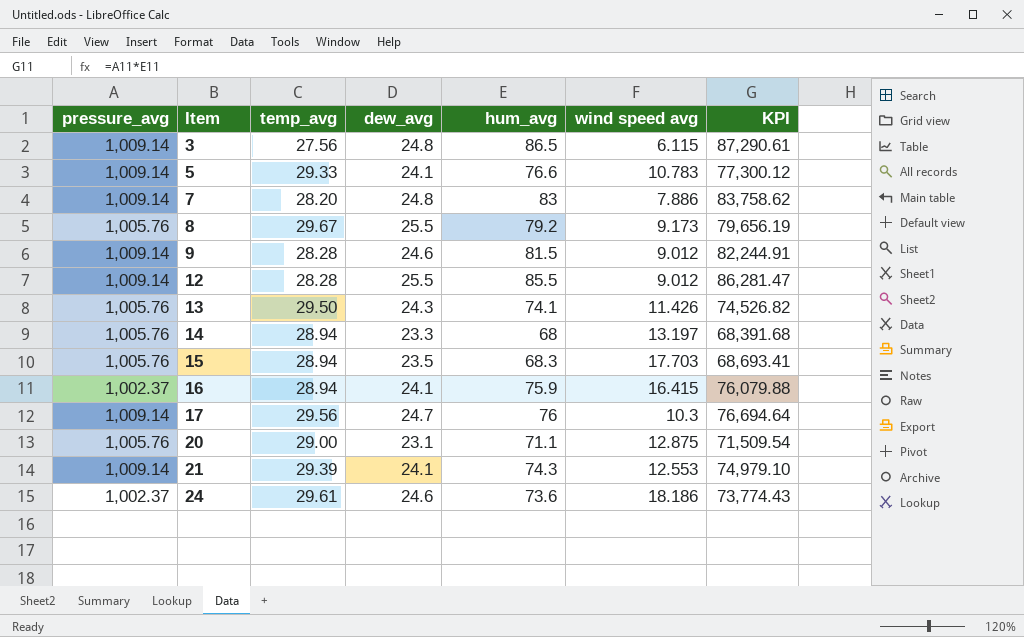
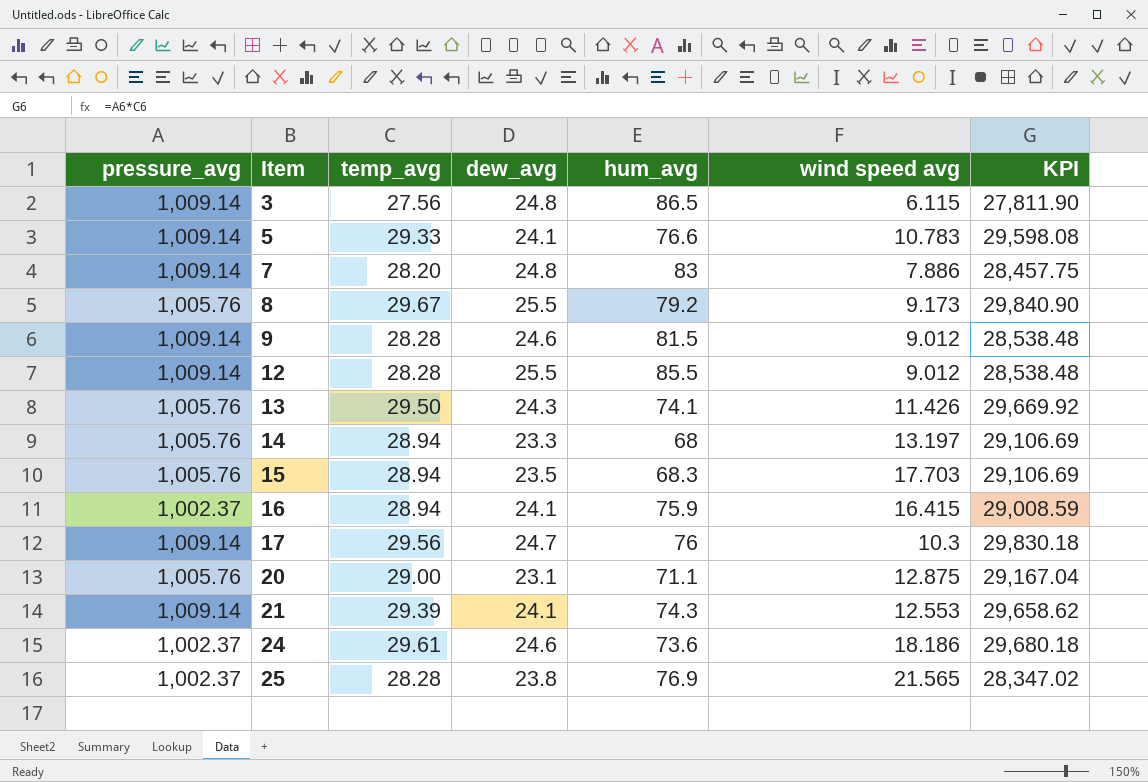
column KPI | formula: [pressure_avg] * [hum_avg] -> [pressure_avg] * [temp_avg]
row 25: none -> 1,002.37 | 28.28 | 23.8 | 76.9 | 21.565 | 28,347.02

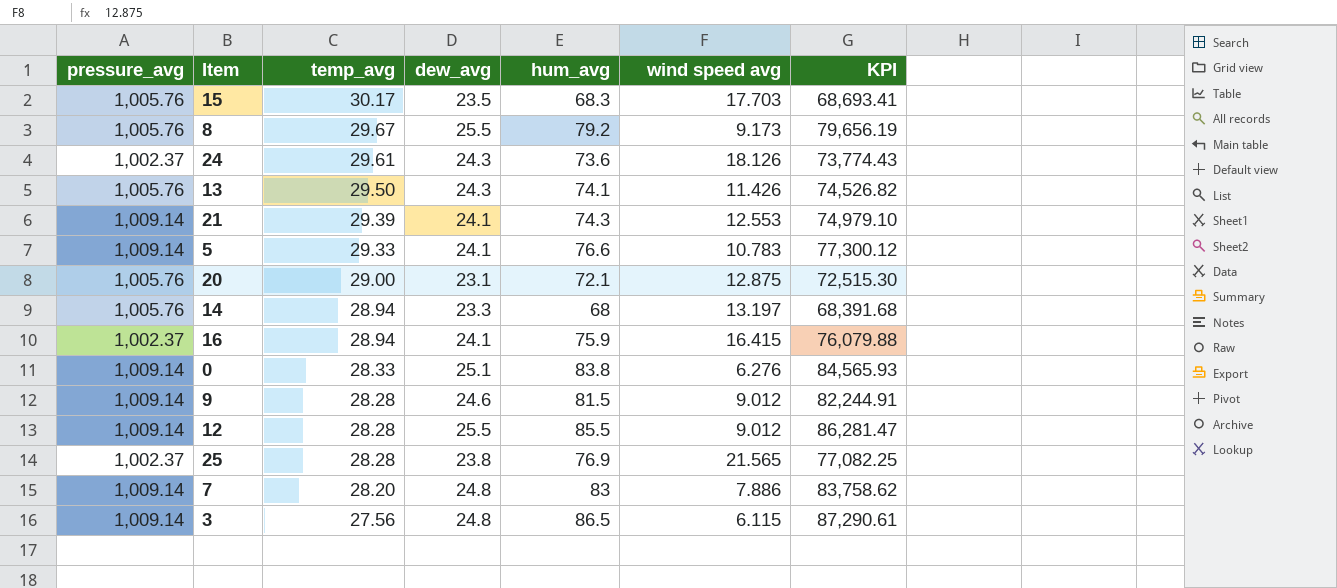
row order: Item ascending -> temp_avg descending
column KPI | formula: [pressure_avg] * [temp_avg] -> [pressure_avg] * [hum_avg]
row 17: 1,009.14 | 29.56 | 24.7 | 76 | 10.3 | 29,830.18 -> none
15 | temp_avg: 28.94 -> 30.17
24 | dew_avg: 24.6 -> 24.3
24 | wind speed avg: 18.186 -> 18.126
20 | hum_avg: 71.1 -> 72.1
row 0: none -> 1,009.14 | 28.33 | 25.1 | 83.8 | 6.276 | 84,565.93

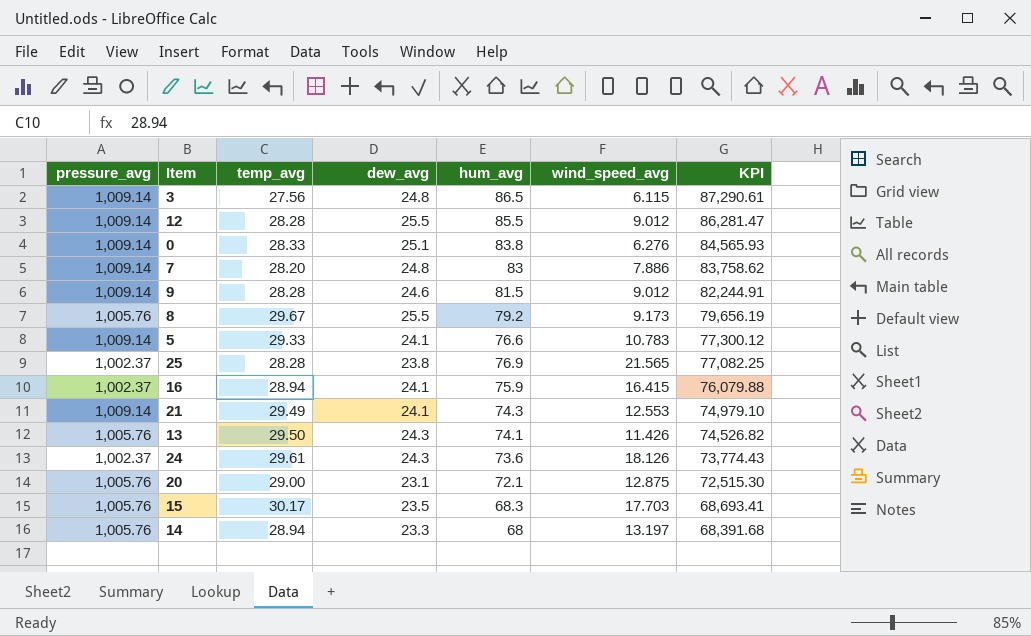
row order: temp_avg descending -> KPI descending
column name: wind speed avg -> wind_speed_avg
21 | temp_avg: 29.39 -> 29.49

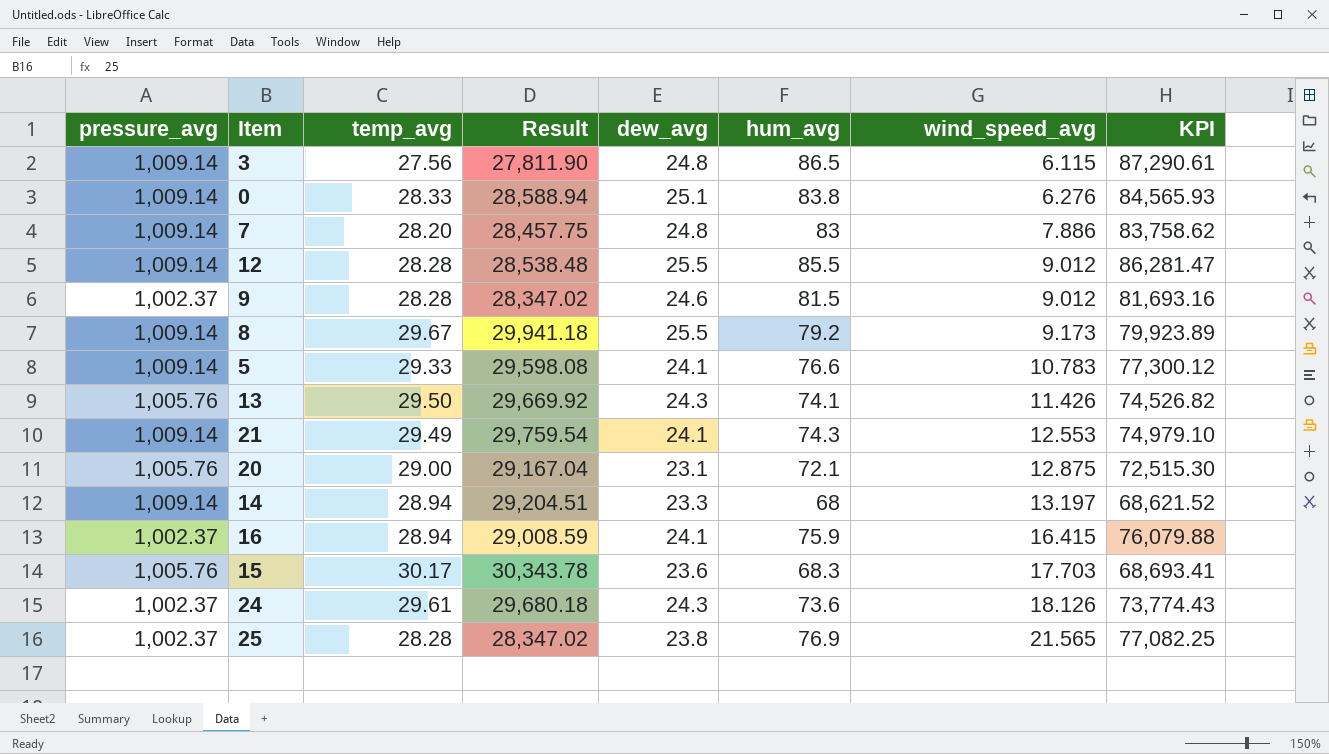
row order: KPI descending -> wind_speed_avg ascending
column Result | formula: none -> [pressure_avg] * [temp_avg]
9 | pressure_avg: 1,009.14 -> 1,002.37
9 | KPI: 82,244.91 -> 81,693.16
8 | pressure_avg: 1,005.76 -> 1,009.14
8 | KPI: 79,656.19 -> 79,923.89
14 | pressure_avg: 1,005.76 -> 1,009.14
14 | KPI: 68,391.68 -> 68,621.52
15 | dew_avg: 23.5 -> 23.6

